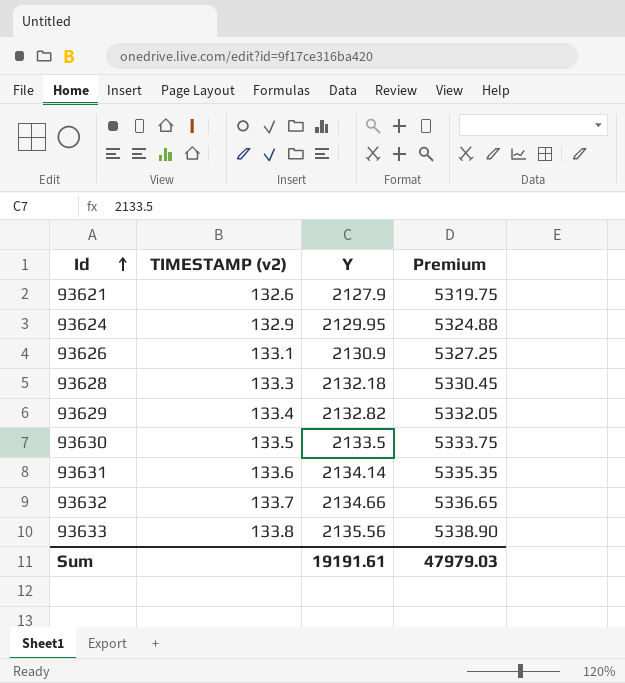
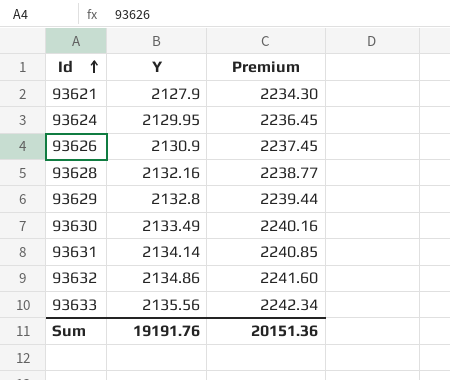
column TIMESTAMP (v2) | position: 2 -> none
column Premium | formula: [Y] * 2.5 -> [Y] * 1.05
93628 | Y: 2132.18 -> 2132.16
93629 | Y: 2132.82 -> 2132.8
93630 | Y: 2133.5 -> 2133.49
93632 | Y: 2134.66 -> 2134.86
Sum | Y: 19191.61 -> 19191.76
Sum | Premium: 47979.03 -> 20151.36

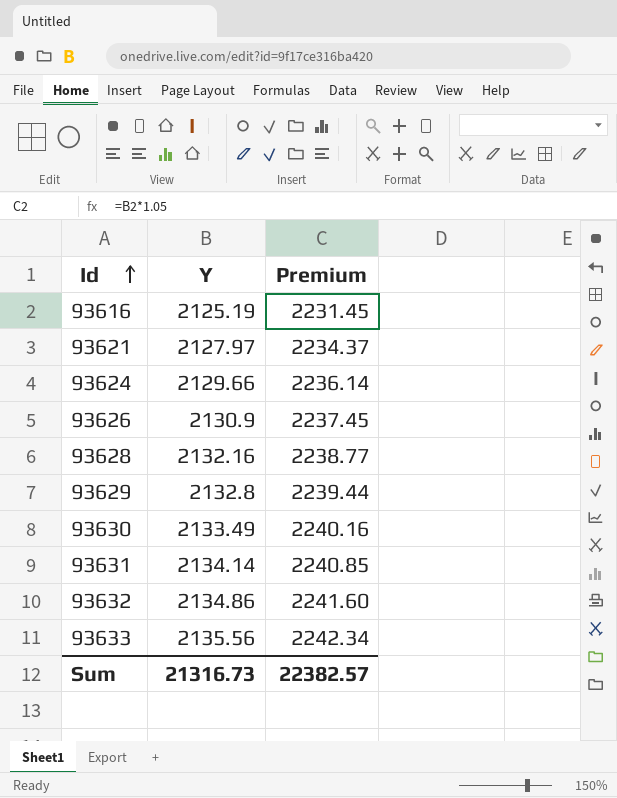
row 93616: none -> 2125.19 | 2231.45
93621 | Y: 2127.9 -> 2127.97
93621 | Premium: 2234.30 -> 2234.37
93624 | Y: 2129.95 -> 2129.66
93624 | Premium: 2236.45 -> 2236.14
Sum | Y: 19191.76 -> 21316.73
Sum | Premium: 20151.36 -> 22382.57

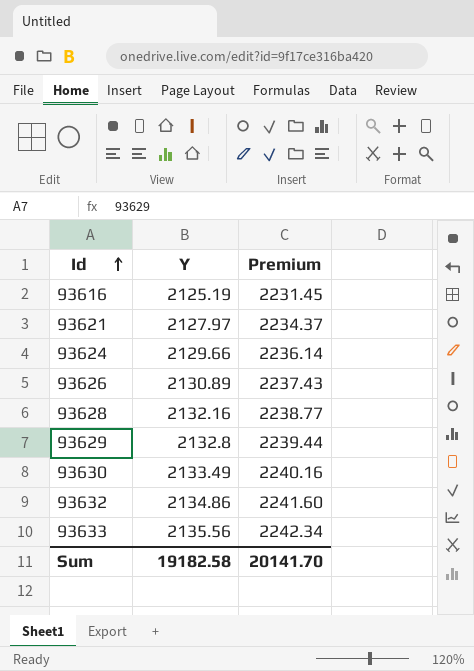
row 93631: 2134.14 | 2240.85 -> none
93626 | Y: 2130.9 -> 2130.89
93626 | Premium: 2237.45 -> 2237.43
Sum | Y: 21316.73 -> 19182.58
Sum | Premium: 22382.57 -> 20141.70

